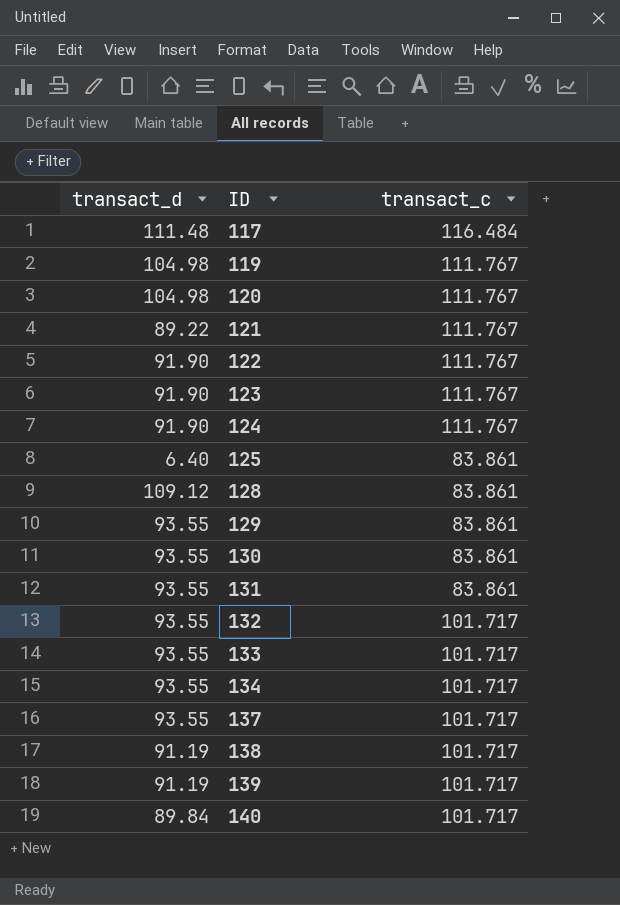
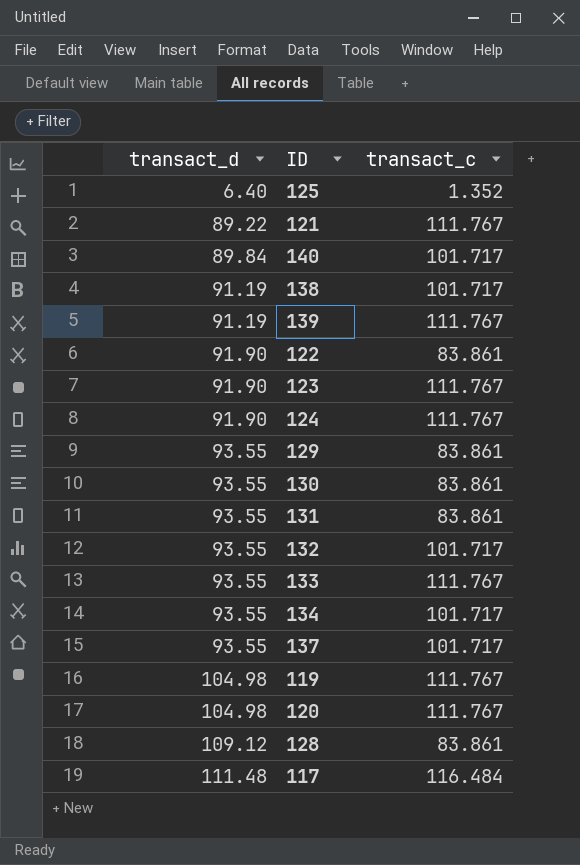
row order: ID ascending -> transact_d ascending
125 | transact_c: 83.861 -> 1.352
139 | transact_c: 101.717 -> 111.767
122 | transact_c: 111.767 -> 83.861
133 | transact_c: 101.717 -> 111.767

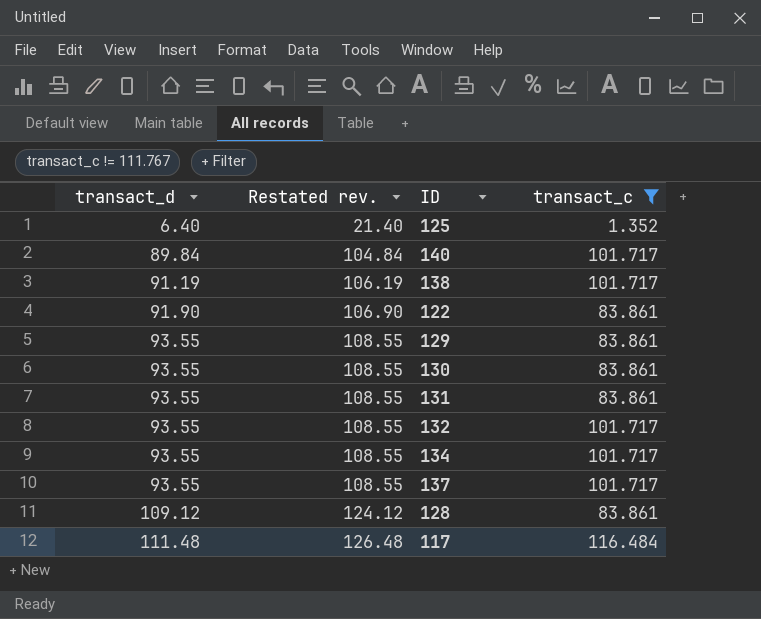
filter: none -> transact_c != 111.767
column Restated rev. | formula: none -> [transact_d] + 15

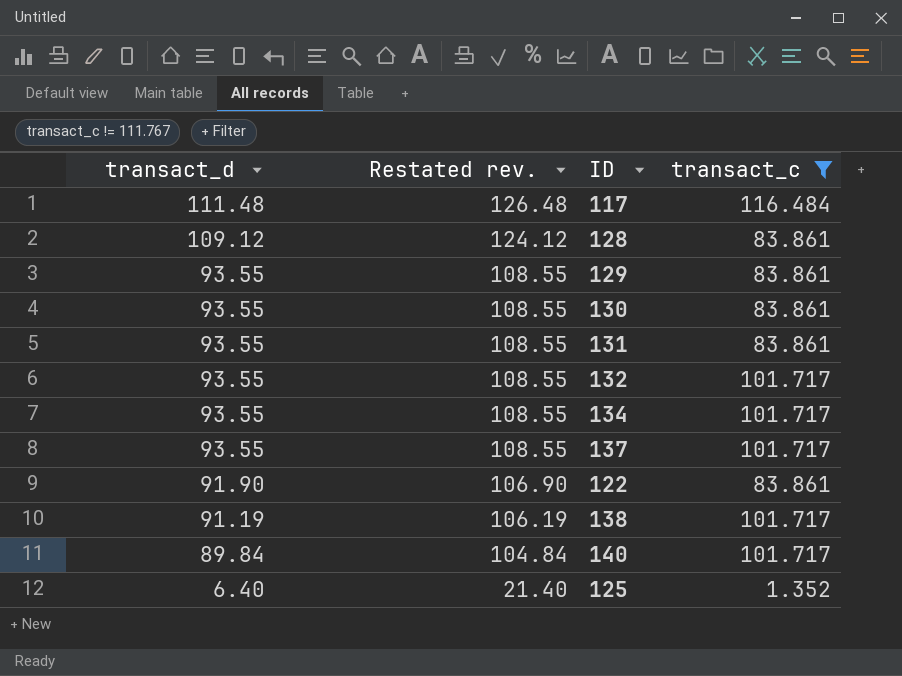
row order: transact_d ascending -> transact_d descending

